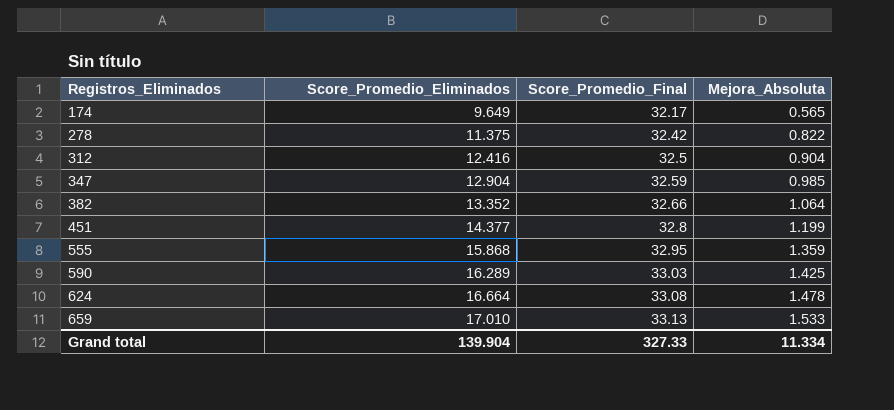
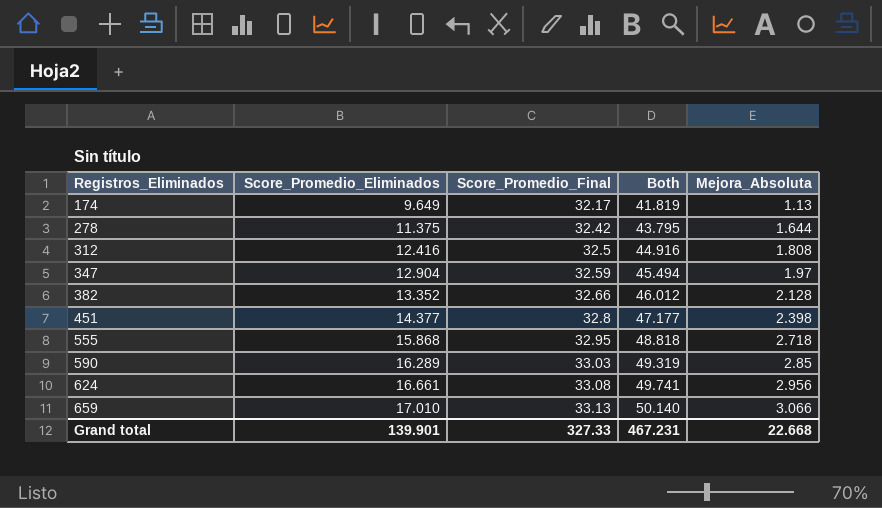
column Both | formula: none -> [Score_Promedio_Eliminados] + [Score_Promedio_Final]
174 | Mejora_Absoluta: 0.565 -> 1.13
278 | Mejora_Absoluta: 0.822 -> 1.644
312 | Mejora_Absoluta: 0.904 -> 1.808
347 | Mejora_Absoluta: 0.985 -> 1.97
382 | Mejora_Absoluta: 1.064 -> 2.128
451 | Mejora_Absoluta: 1.199 -> 2.398
555 | Mejora_Absoluta: 1.359 -> 2.718
590 | Mejora_Absoluta: 1.425 -> 2.85
624 | Score_Promedio_Eliminados: 16.664 -> 16.661
624 | Mejora_Absoluta: 1.478 -> 2.956
659 | Mejora_Absoluta: 1.533 -> 3.066
Grand total | Score_Promedio_Eliminados: 139.904 -> 139.901
Grand total | Mejora_Absoluta: 11.334 -> 22.668

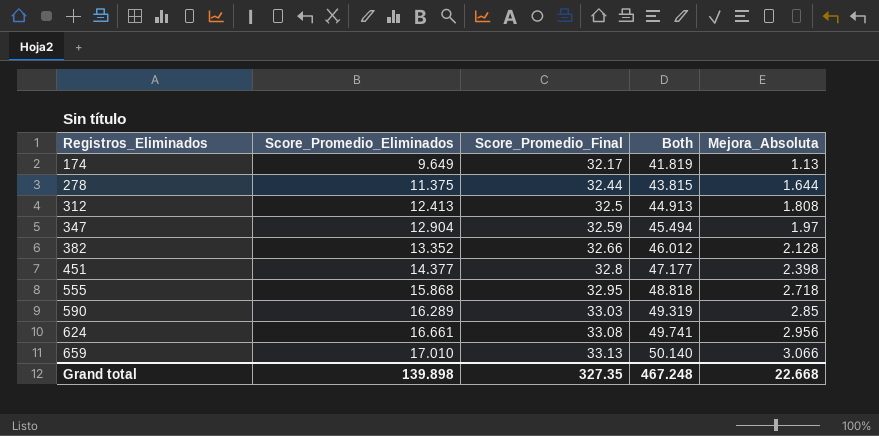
278 | Score_Promedio_Final: 32.42 -> 32.44
278 | Both: 43.795 -> 43.815
312 | Score_Promedio_Eliminados: 12.416 -> 12.413
312 | Both: 44.916 -> 44.913
Grand total | Score_Promedio_Eliminados: 139.901 -> 139.898
Grand total | Score_Promedio_Final: 327.33 -> 327.35
Grand total | Both: 467.231 -> 467.248

